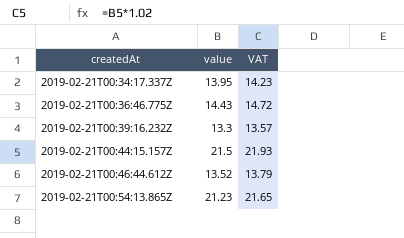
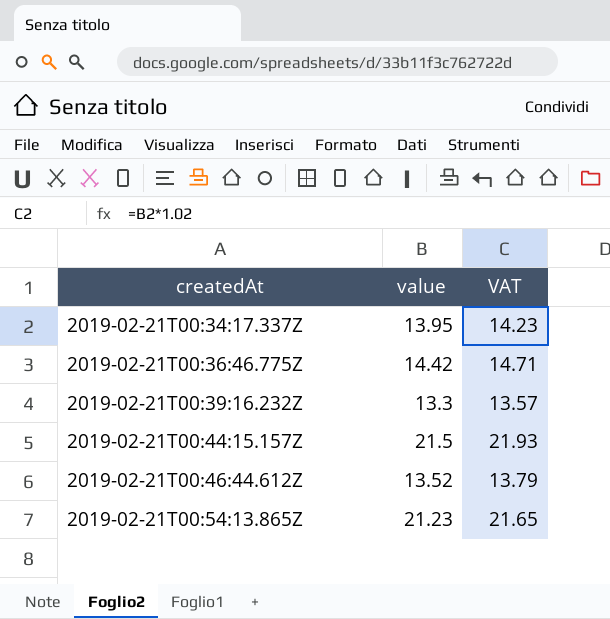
2019-02-21T00:36:46.775Z | value: 14.43 -> 14.42
2019-02-21T00:36:46.775Z | VAT: 14.72 -> 14.71

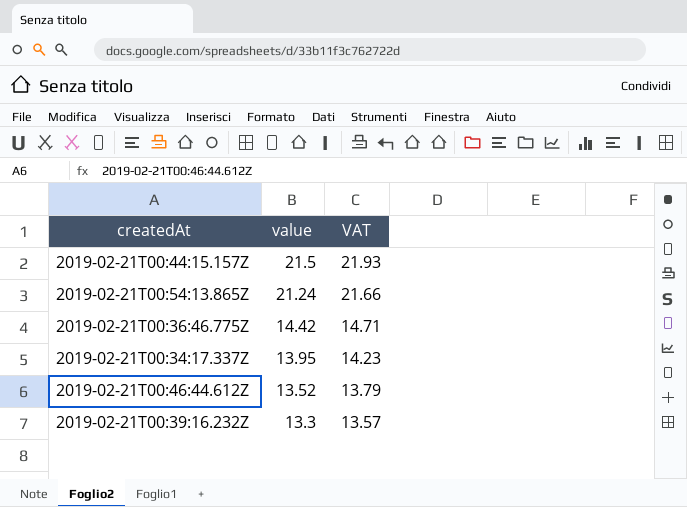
row order: createdAt ascending -> value descending
2019-02-21T00:54:13.865Z | value: 21.23 -> 21.24
2019-02-21T00:54:13.865Z | VAT: 21.65 -> 21.66

